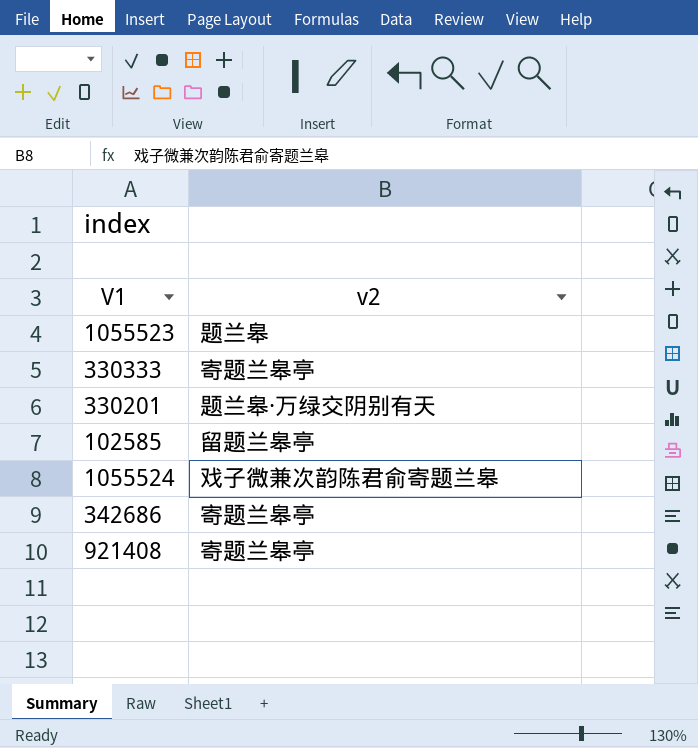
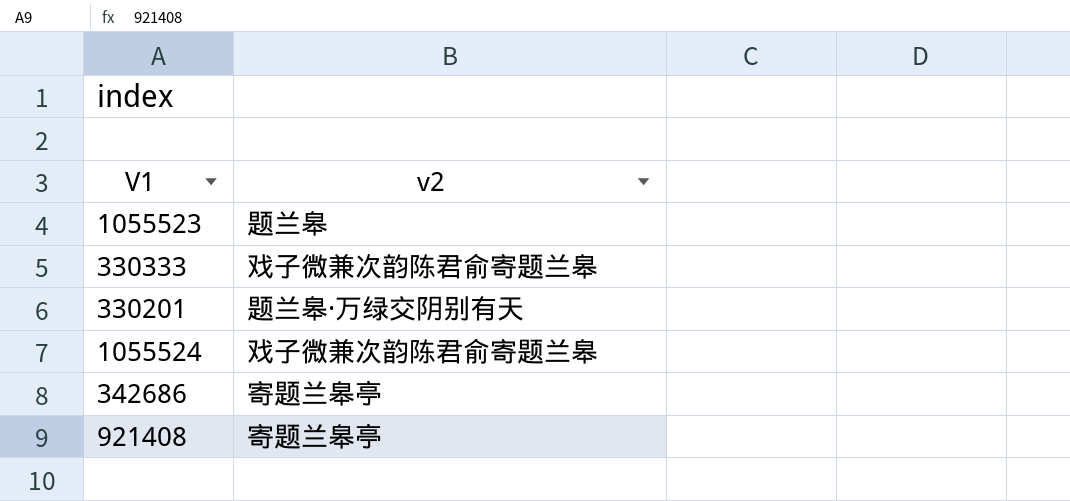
row 102585: 留题兰皋亭 -> none
330333 | v2: 寄题兰皋亭 -> 戏子微兼次韵陈君俞寄题兰皋

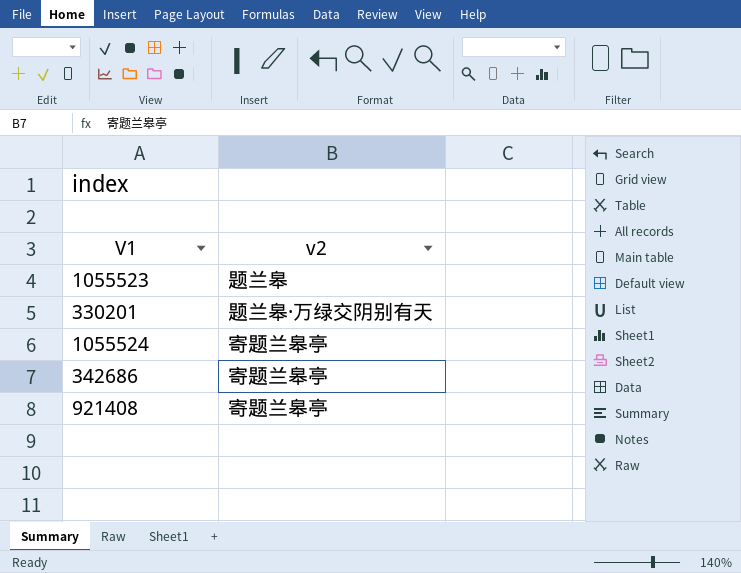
row 330333: 戏子微兼次韵陈君俞寄题兰皋 -> none
1055524 | v2: 戏子微兼次韵陈君俞寄题兰皋 -> 寄题兰皋亭

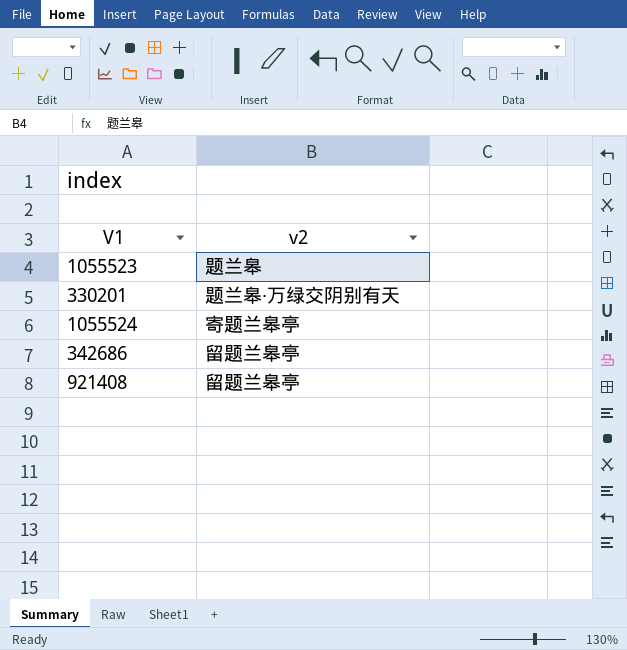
342686 | v2: 寄题兰皋亭 -> 留题兰皋亭
921408 | v2: 寄题兰皋亭 -> 留题兰皋亭

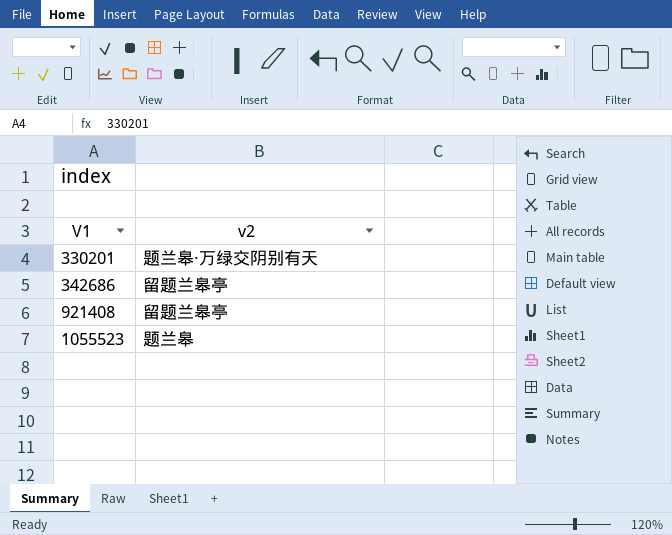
row order: none -> V1 ascending
row 1055524: 寄题兰皋亭 -> none

